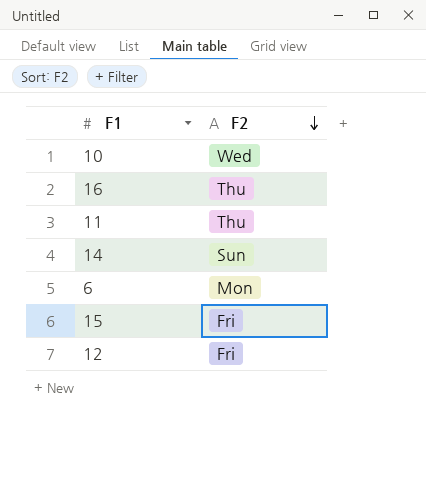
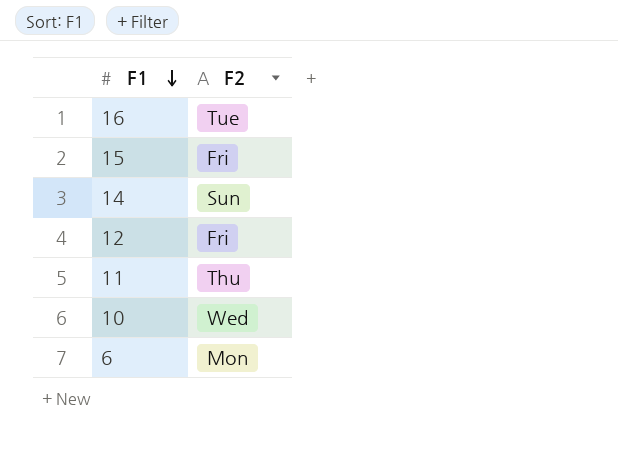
row order: F2 descending -> F1 descending
16 | F2: Thu -> Tue

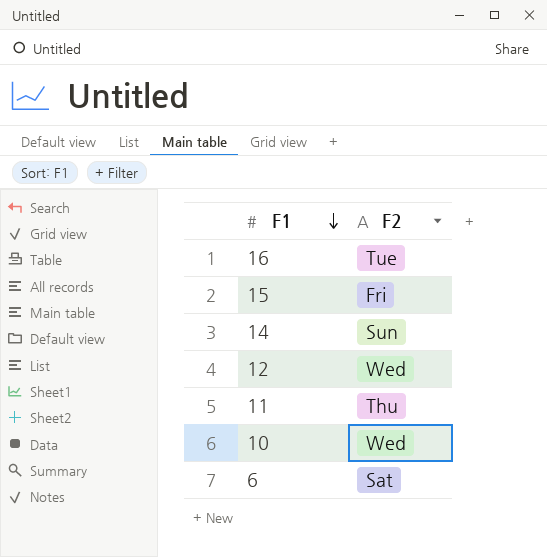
12 | F2: Fri -> Wed
6 | F2: Mon -> Sat

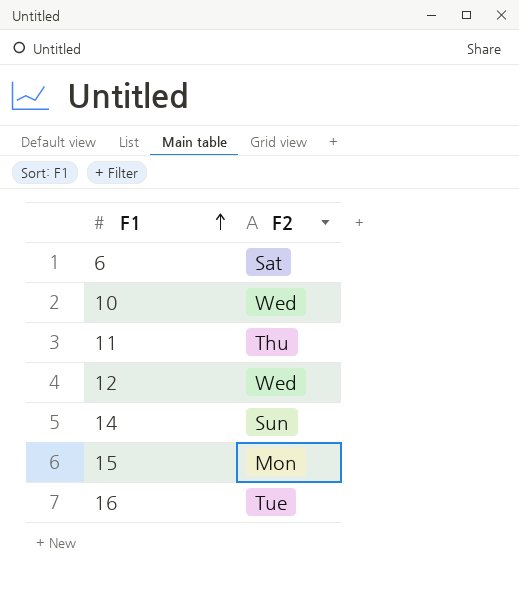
row order: F1 descending -> F1 ascending
15 | F2: Fri -> Mon

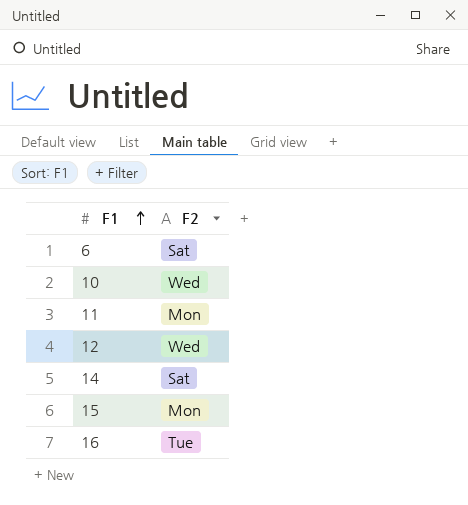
11 | F2: Thu -> Mon
14 | F2: Sun -> Sat

